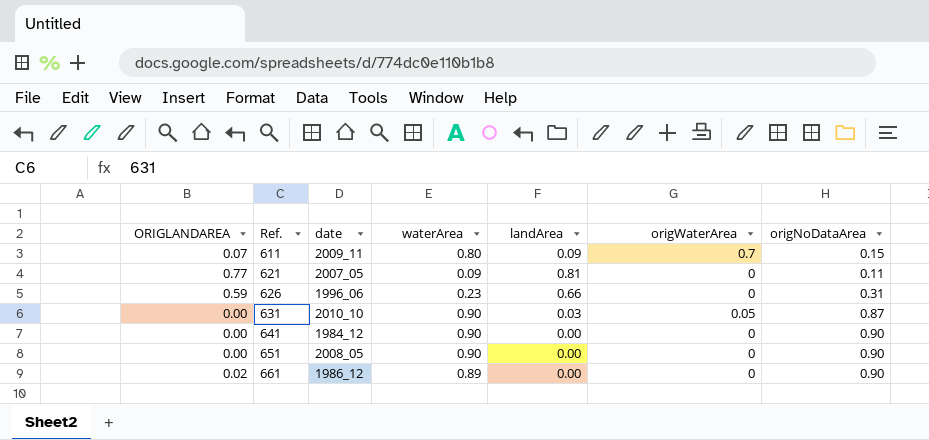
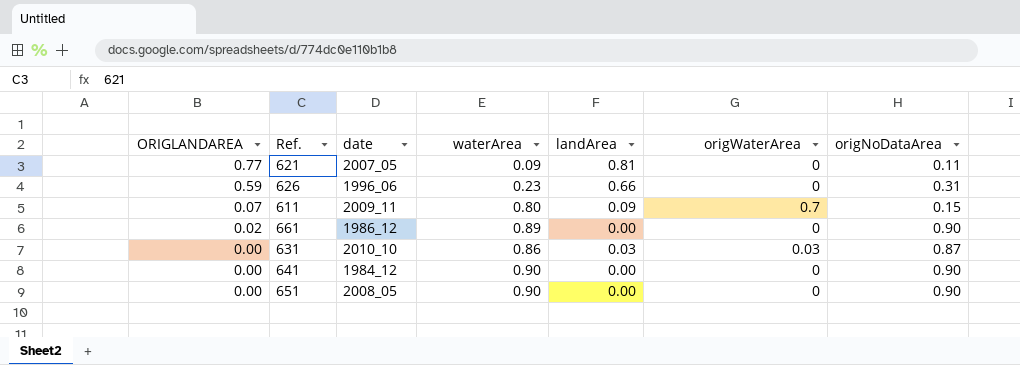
row order: Ref. ascending -> ORIGLANDAREA descending
631 | waterArea: 0.90 -> 0.86
631 | origWaterArea: 0.05 -> 0.03

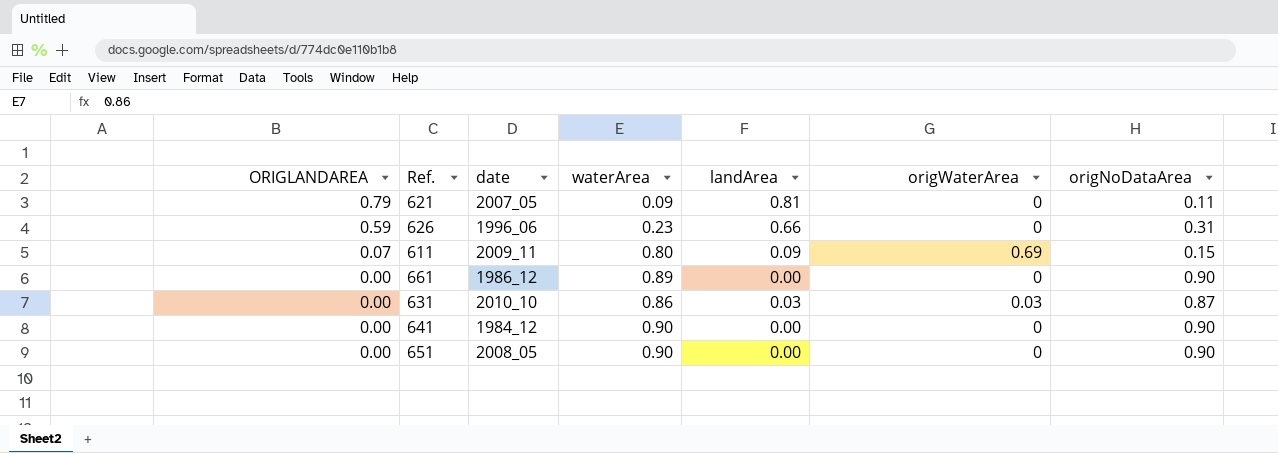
621 | ORIGLANDAREA: 0.77 -> 0.79
611 | origWaterArea: 0.7 -> 0.69
661 | ORIGLANDAREA: 0.02 -> 0.00

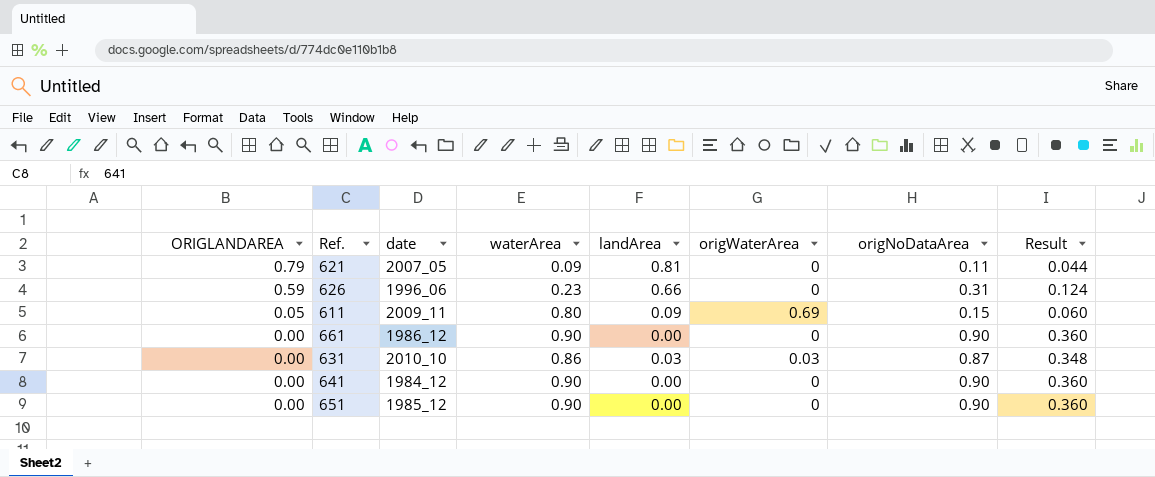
column Result | formula: none -> [origNoDataArea] * 0.4
611 | ORIGLANDAREA: 0.07 -> 0.05
661 | waterArea: 0.89 -> 0.90
651 | date: 2008_05 -> 1985_12

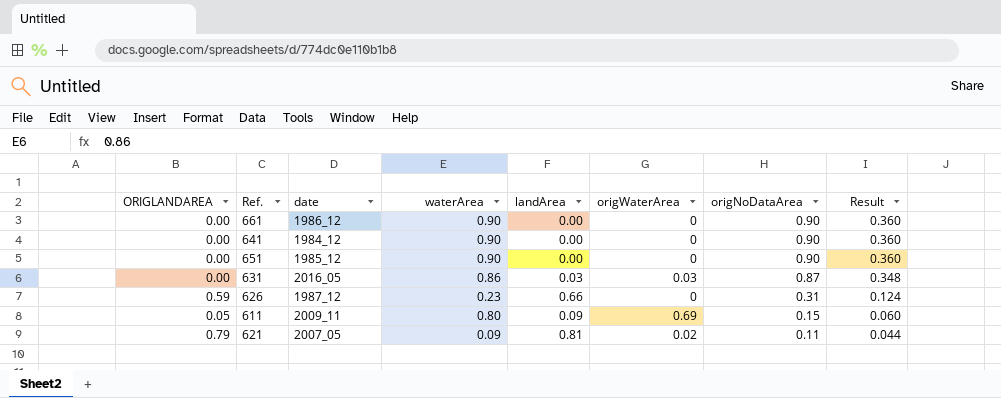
row order: ORIGLANDAREA descending -> origNoDataArea descending
631 | date: 2010_10 -> 2016_05
626 | date: 1996_06 -> 1987_12
621 | origWaterArea: 0 -> 0.02

